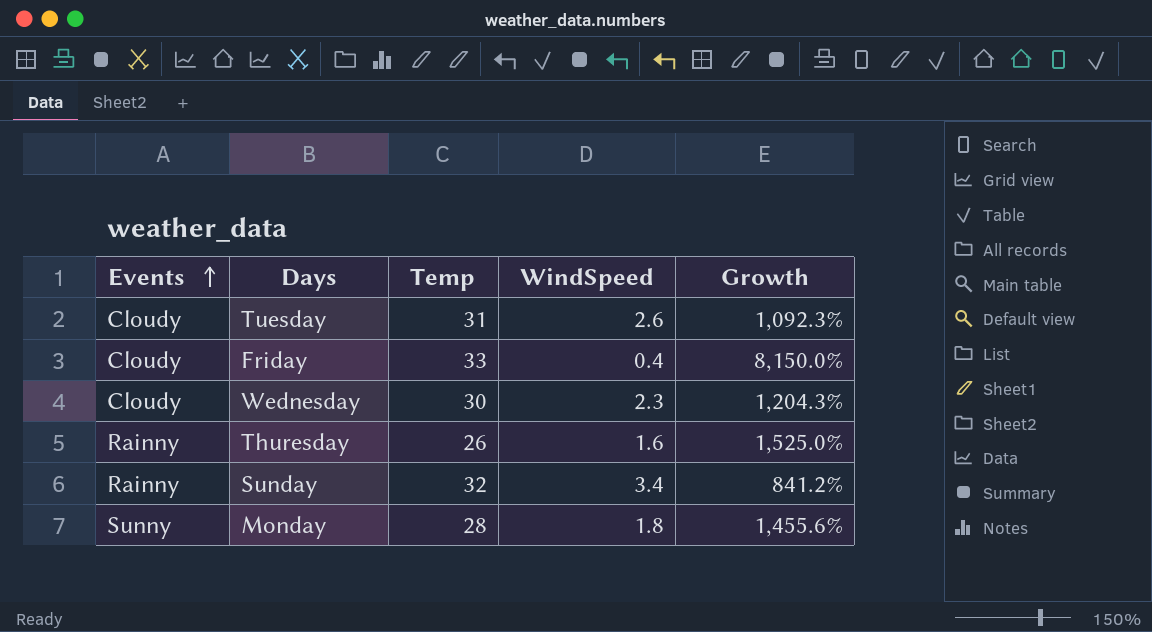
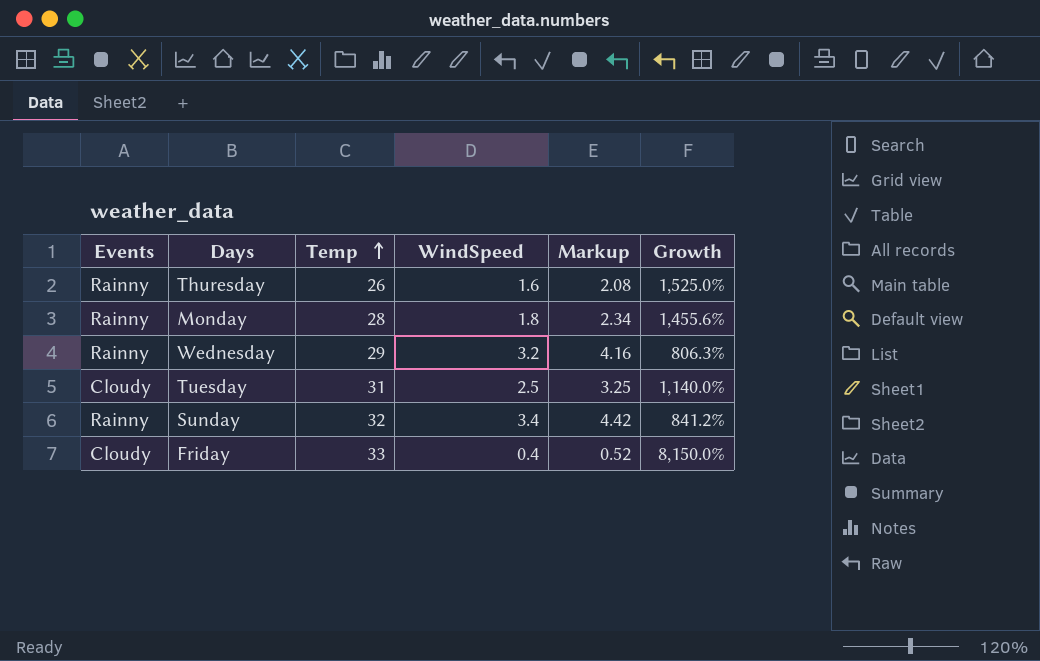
row order: Events ascending -> Temp ascending
column Markup | formula: none -> [WindSpeed] * 1.3
Monday | Events: Sunny -> Rainny
Wednesday | Events: Cloudy -> Rainny
Wednesday | Temp: 30 -> 29
Wednesday | WindSpeed: 2.3 -> 3.2
Wednesday | Growth: 1,204.3% -> 806.3%
Tuesday | WindSpeed: 2.6 -> 2.5
Tuesday | Growth: 1,092.3% -> 1,140.0%

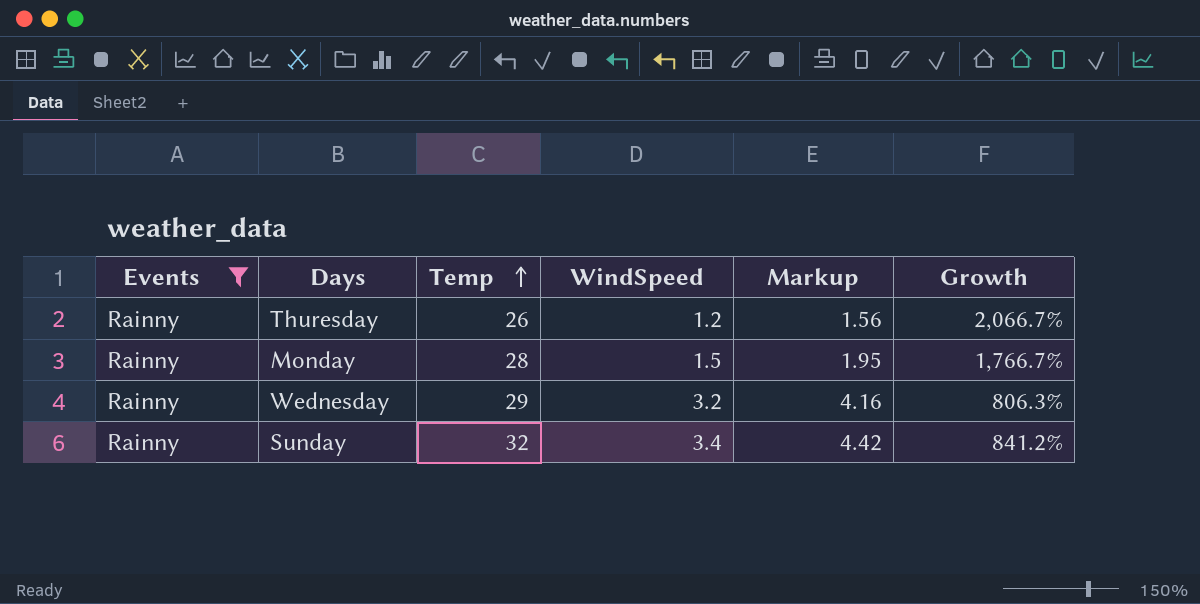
filter: none -> Events = Rainny
Thuresday | WindSpeed: 1.6 -> 1.2
Thuresday | Markup: 2.08 -> 1.56
Thuresday | Growth: 1,525.0% -> 2,066.7%
Monday | WindSpeed: 1.8 -> 1.5
Monday | Markup: 2.34 -> 1.95
Monday | Growth: 1,455.6% -> 1,766.7%

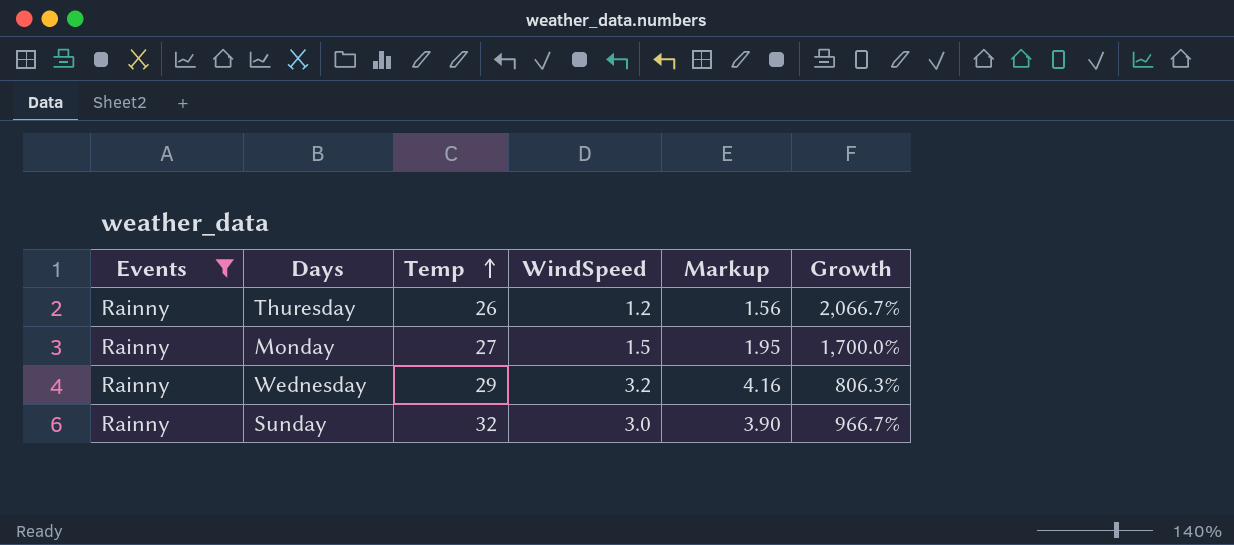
Monday | Temp: 28 -> 27
Monday | Growth: 1,766.7% -> 1,700.0%
Sunday | WindSpeed: 3.4 -> 3.0
Sunday | Markup: 4.42 -> 3.90
Sunday | Growth: 841.2% -> 966.7%

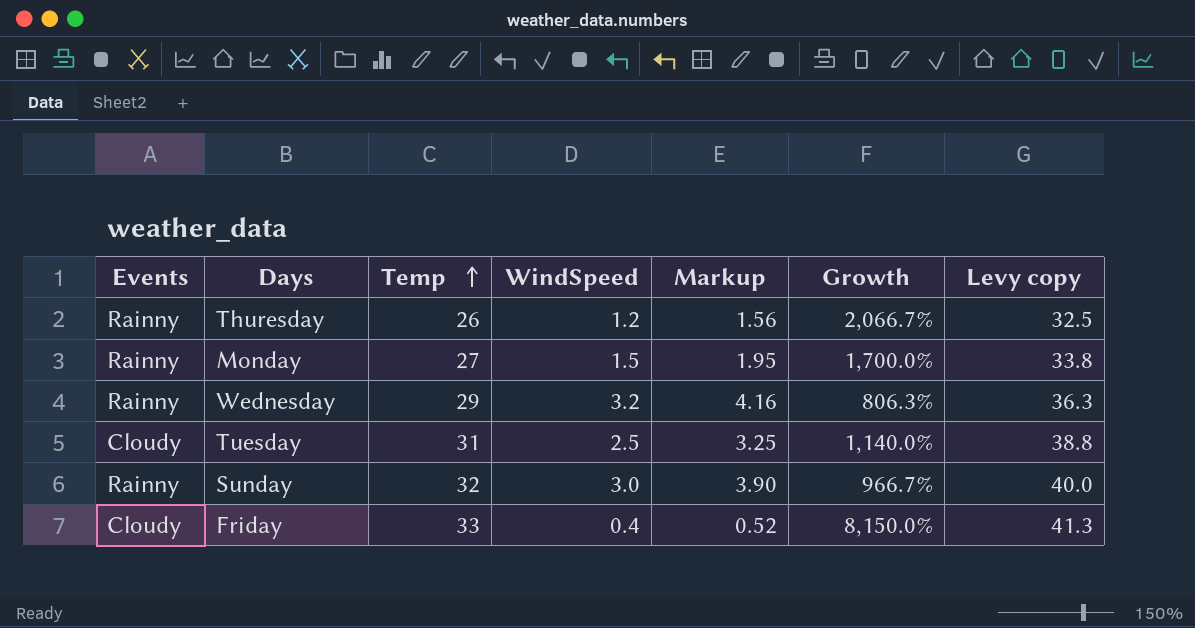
filter: Events = Rainny -> none
column Levy copy | formula: none -> [Temp] * 1.25

